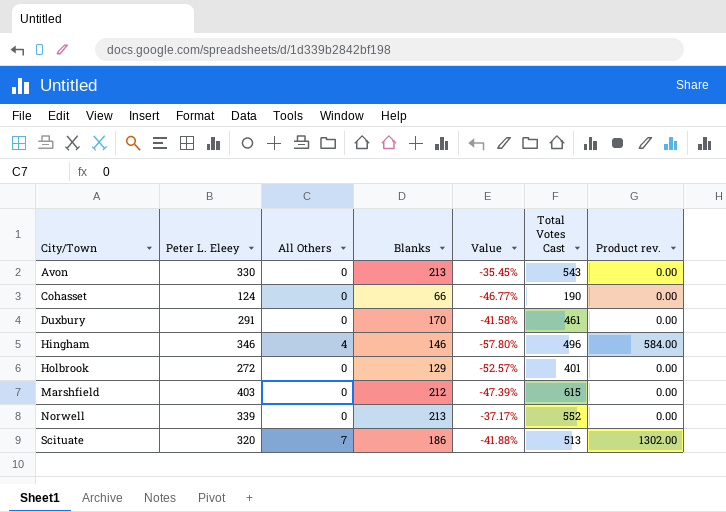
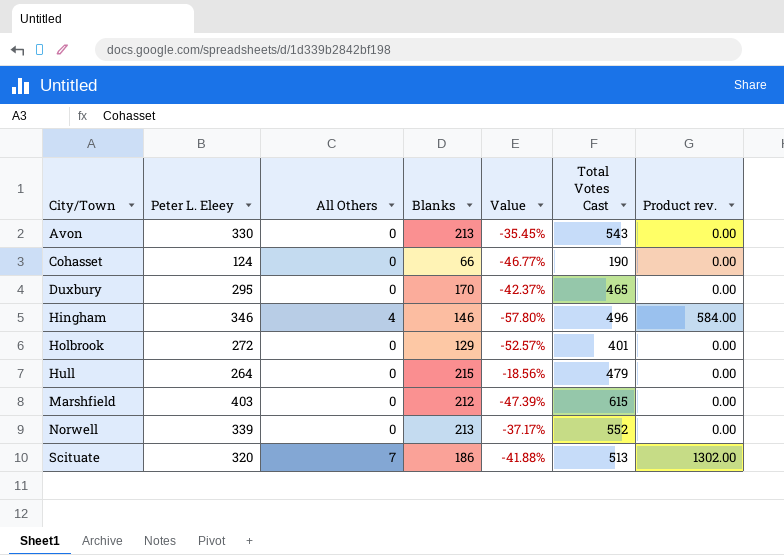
Duxbury | Peter L. Eleey: 291 -> 295
Duxbury | Value: -41.58% -> -42.37%
Duxbury | Total Votes Cast: 461 -> 465
row Hull: none -> 264 | 0 | 215 | -18.56% | 479 | 0.00

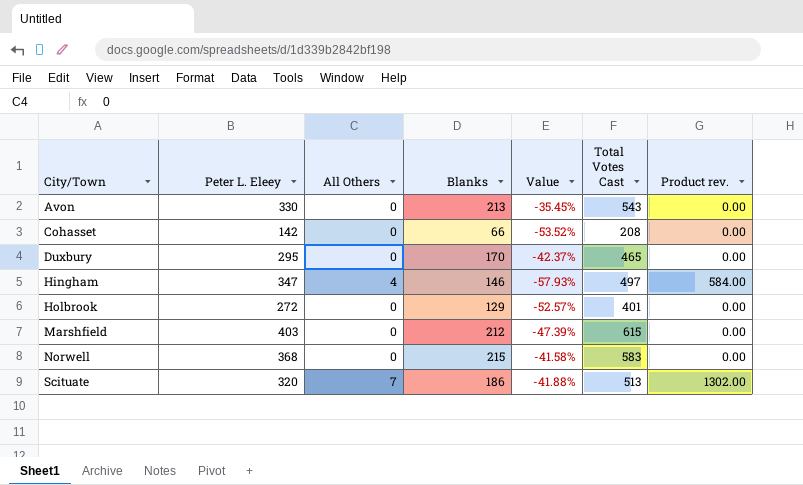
row Hull: 264 | 0 | 215 | -18.56% | 479 | 0.00 -> none
Cohasset | Peter L. Eleey: 124 -> 142
Cohasset | Value: -46.77% -> -53.52%
Cohasset | Total Votes Cast: 190 -> 208
Hingham | Peter L. Eleey: 346 -> 347
Hingham | Value: -57.80% -> -57.93%
Hingham | Total Votes Cast: 496 -> 497
Norwell | Peter L. Eleey: 339 -> 368
Norwell | Blanks: 213 -> 215
Norwell | Value: -37.17% -> -41.58%
Norwell | Total Votes Cast: 552 -> 583

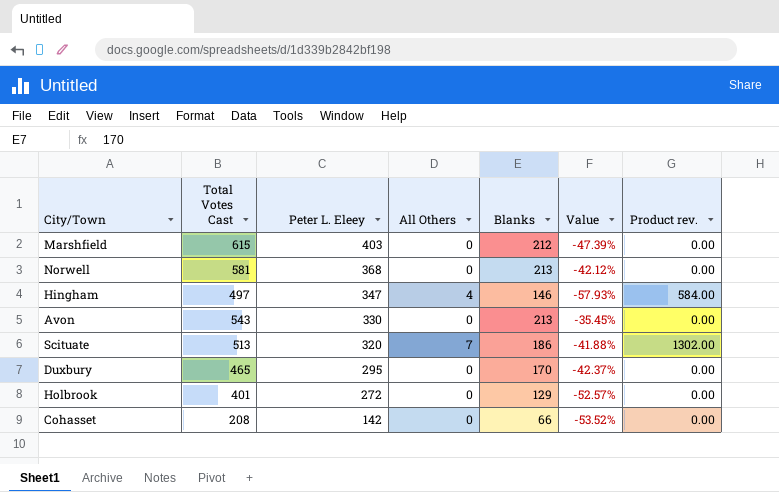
row order: City/Town ascending -> Peter L. Eleey descending
column Total Votes Cast | position: 6 -> 2
Norwell | Total Votes Cast: 583 -> 581
Norwell | Blanks: 215 -> 213
Norwell | Value: -41.58% -> -42.12%

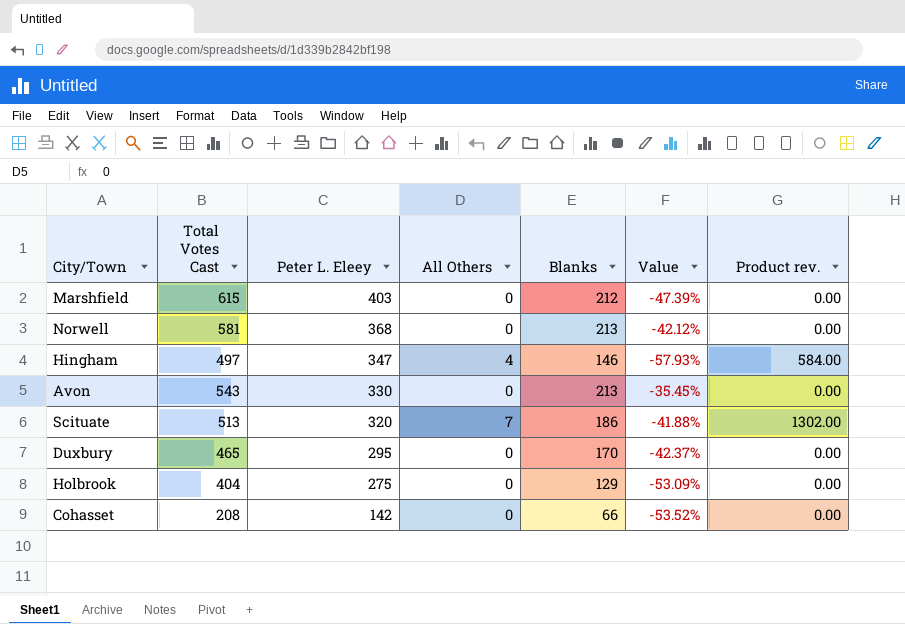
Holbrook | Total Votes Cast: 401 -> 404
Holbrook | Peter L. Eleey: 272 -> 275
Holbrook | Value: -52.57% -> -53.09%

